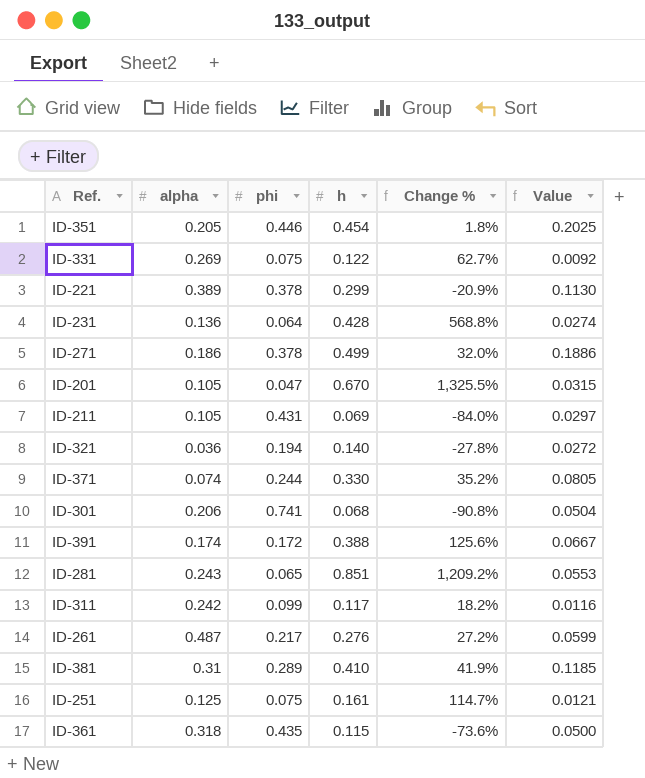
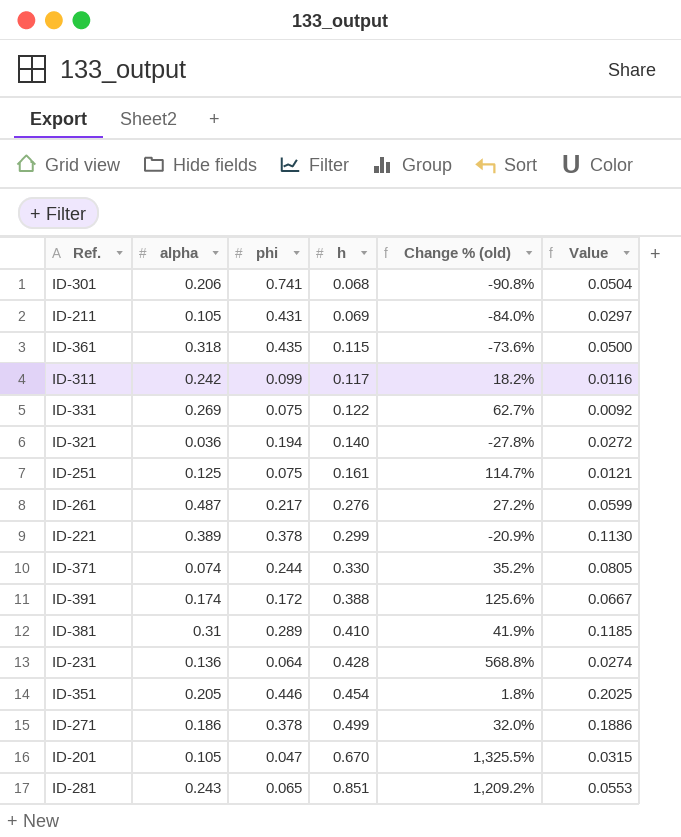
row order: none -> h ascending
column name: Change % -> Change % (old)

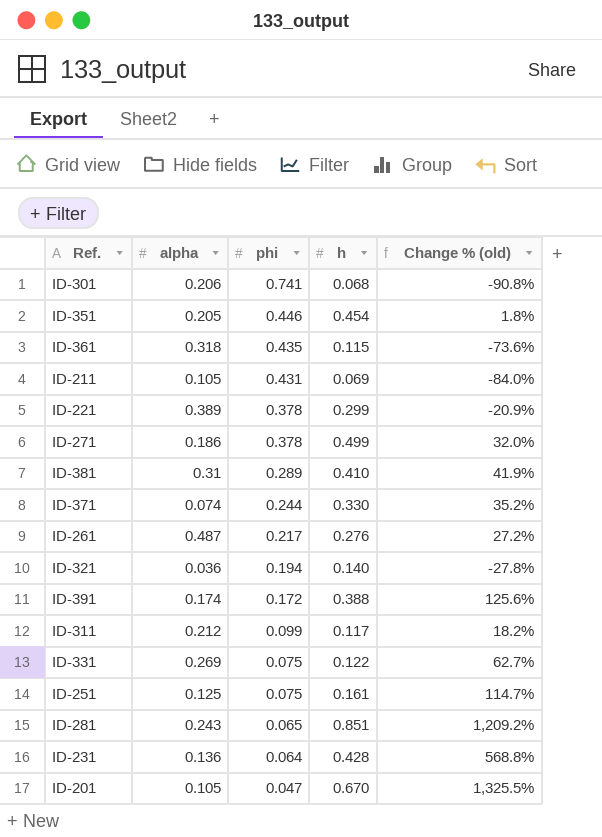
row order: h ascending -> phi descending
column Value | formula: [phi] * [h] -> none
ID-311 | alpha: 0.242 -> 0.212

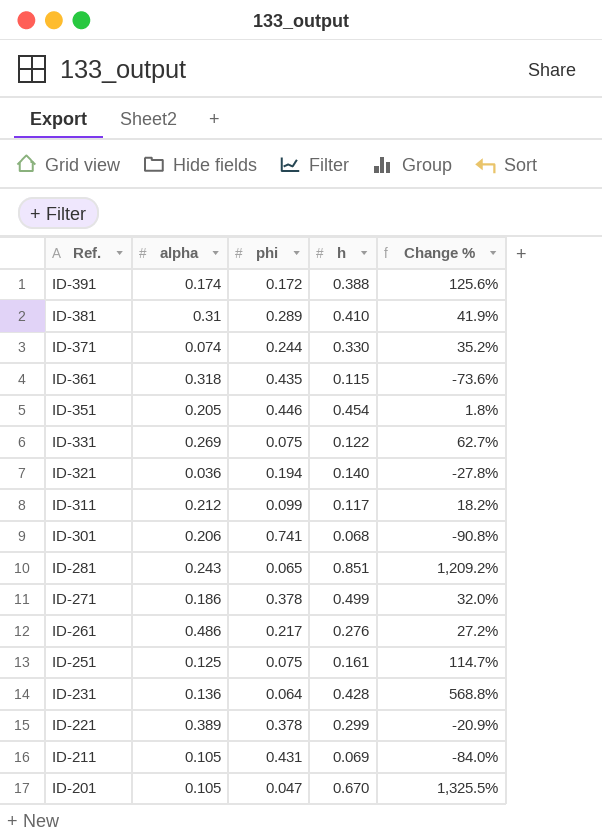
row order: phi descending -> Ref. descending
column name: Change % (old) -> Change %
ID-261 | alpha: 0.487 -> 0.486

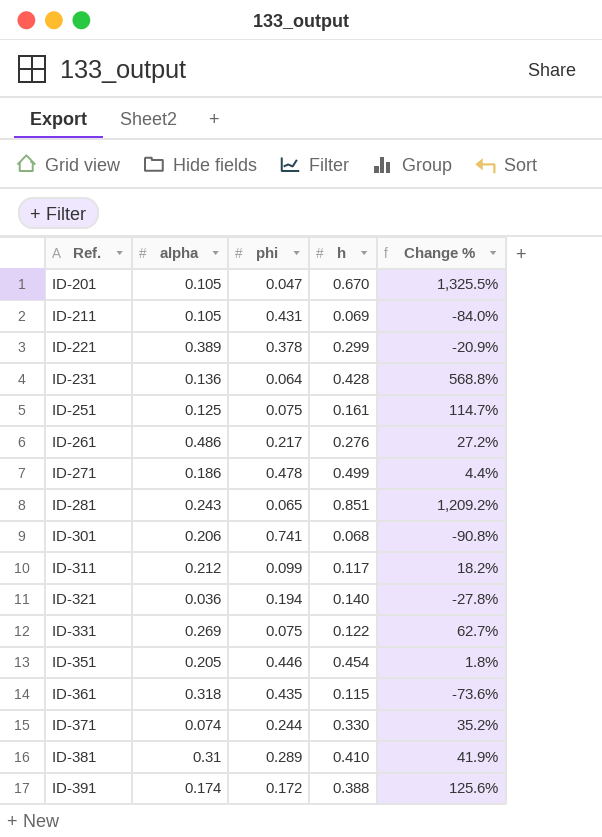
row order: Ref. descending -> Ref. ascending
ID-271 | phi: 0.378 -> 0.478
ID-271 | Change %: 32.0% -> 4.4%

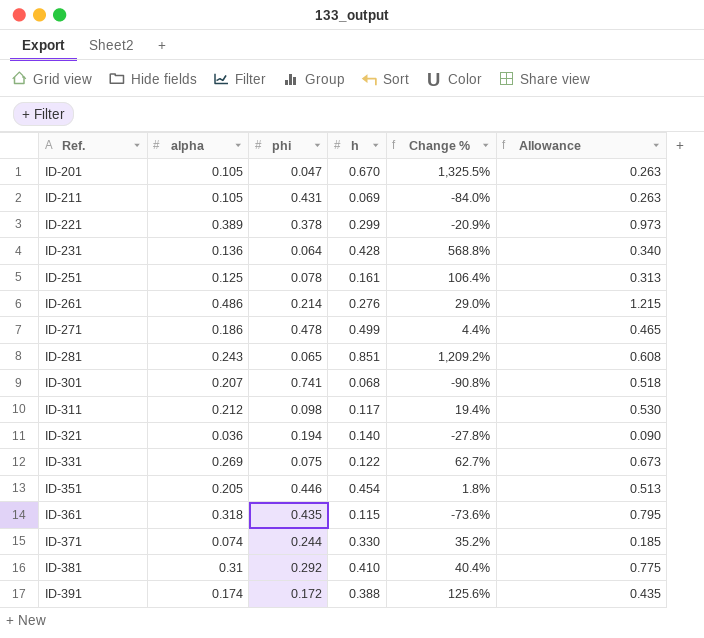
column Allowance | formula: none -> [alpha] * 2.5
ID-251 | phi: 0.075 -> 0.078
ID-251 | Change %: 114.7% -> 106.4%
ID-261 | phi: 0.217 -> 0.214
ID-261 | Change %: 27.2% -> 29.0%
ID-301 | alpha: 0.206 -> 0.207
ID-311 | phi: 0.099 -> 0.098
ID-311 | Change %: 18.2% -> 19.4%
ID-381 | phi: 0.289 -> 0.292
ID-381 | Change %: 41.9% -> 40.4%

